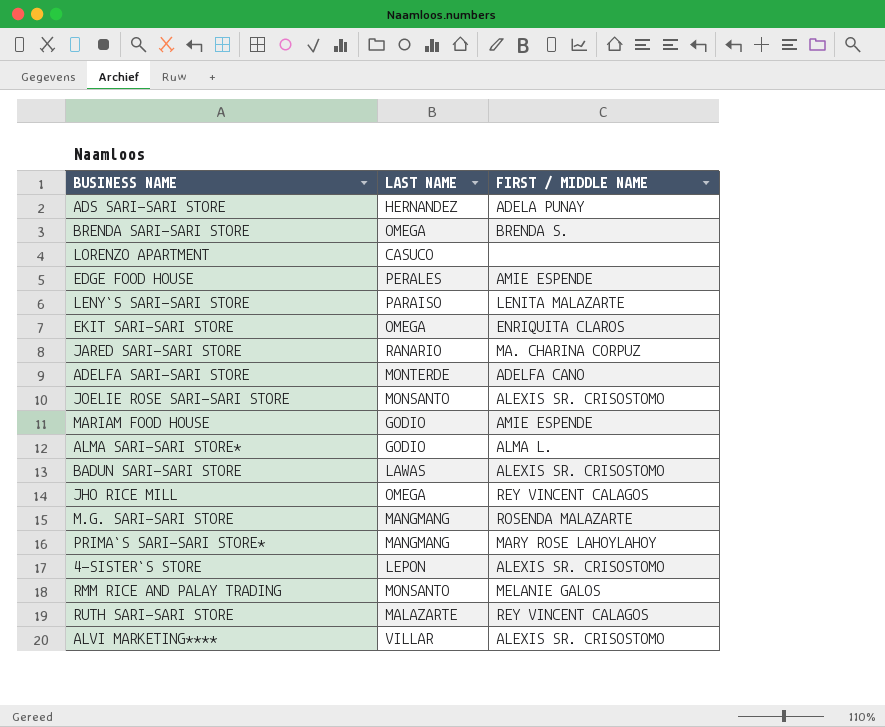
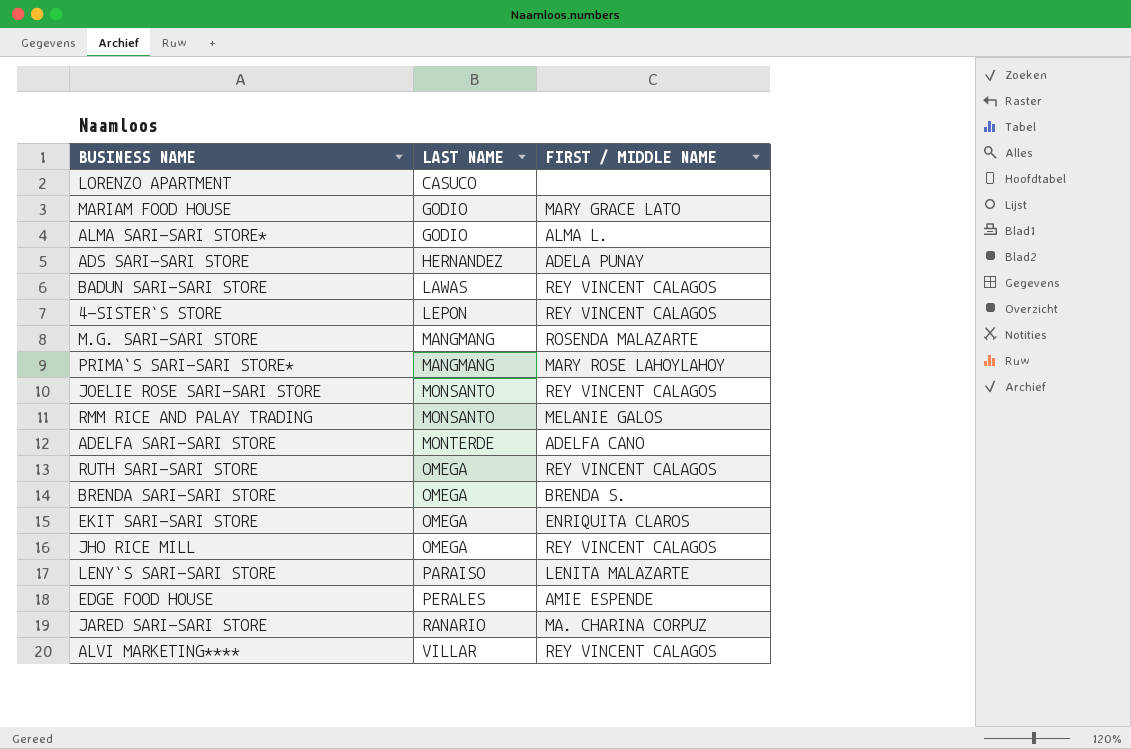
row order: none -> LAST NAME ascending
MARIAM FOOD HOUSE | FIRST / MIDDLE NAME: AMIE ESPENDE -> MARY GRACE LATO
BADUN SARI-SARI STORE | FIRST / MIDDLE NAME: ALEXIS SR. CRISOSTOMO -> REY VINCENT CALAGOS
4-SISTER`S STORE | FIRST / MIDDLE NAME: ALEXIS SR. CRISOSTOMO -> REY VINCENT CALAGOS
JOELIE ROSE SARI-SARI STORE | FIRST / MIDDLE NAME: ALEXIS SR. CRISOSTOMO -> REY VINCENT CALAGOS
RUTH SARI-SARI STORE | LAST NAME: MALAZARTE -> OMEGA
ALVI MARKETING**** | FIRST / MIDDLE NAME: ALEXIS SR. CRISOSTOMO -> REY VINCENT CALAGOS

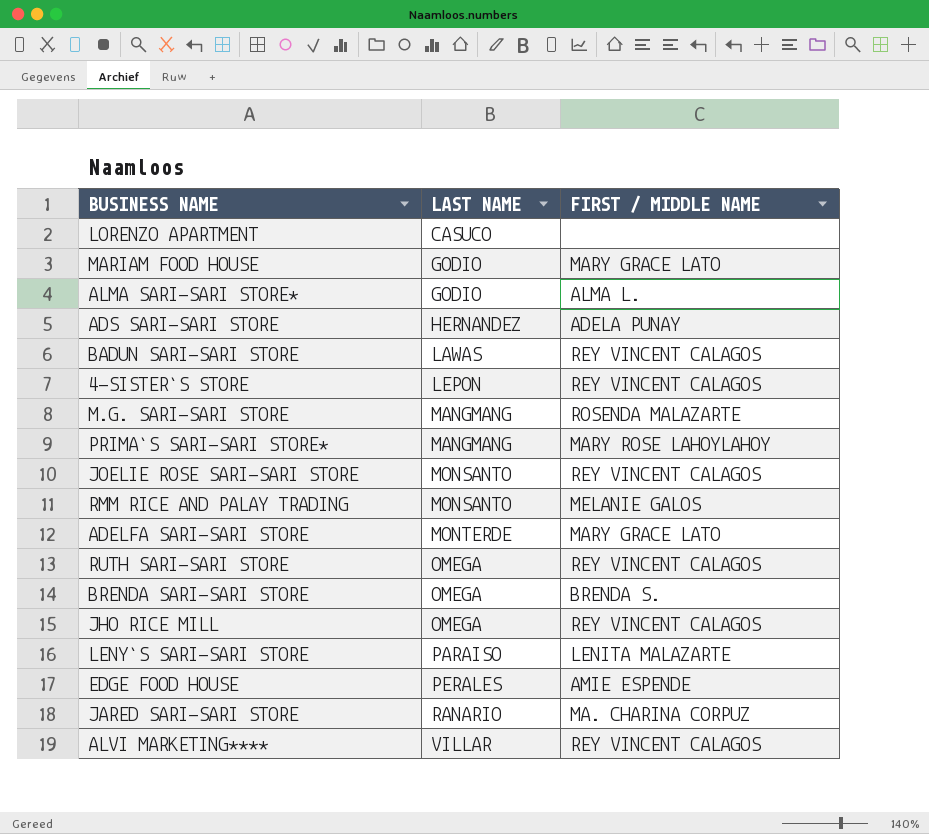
row EKIT SARI-SARI STORE: OMEGA | ENRIQUITA CLAROS -> none
ADELFA SARI-SARI STORE | FIRST / MIDDLE NAME: ADELFA CANO -> MARY GRACE LATO

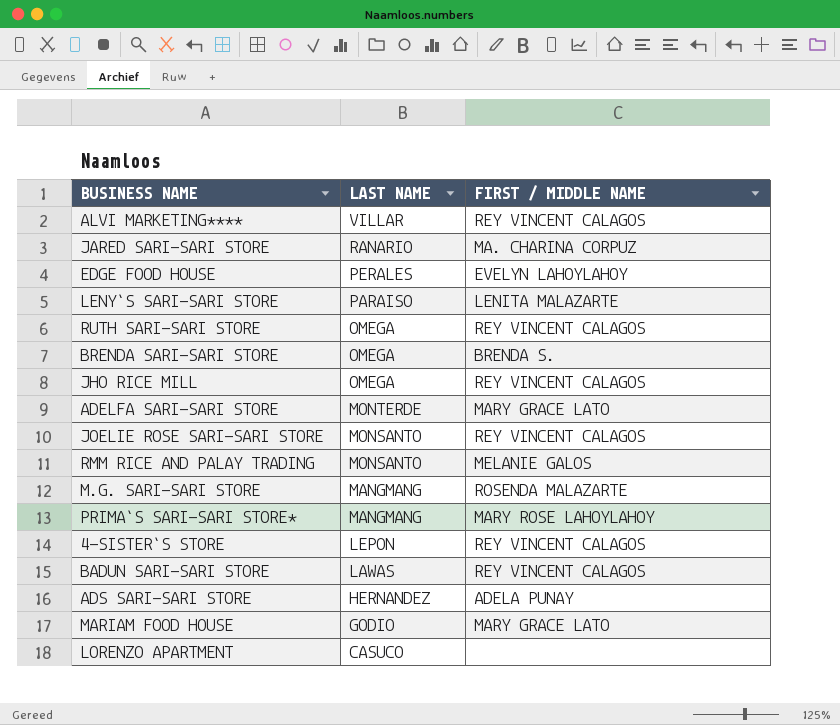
row order: LAST NAME ascending -> LAST NAME descending
row ALMA SARI-SARI STORE*: GODIO | ALMA L. -> none
EDGE FOOD HOUSE | FIRST / MIDDLE NAME: AMIE ESPENDE -> EVELYN LAHOYLAHOY

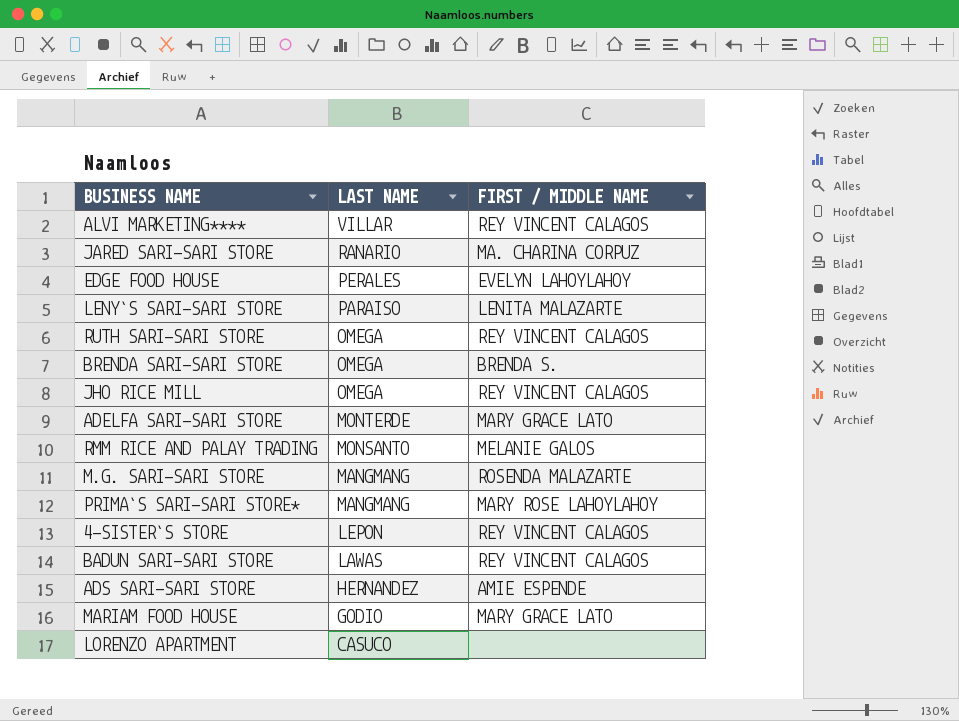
row JOELIE ROSE SARI-SARI STORE: MONSANTO | REY VINCENT CALAGOS -> none
ADS SARI-SARI STORE | FIRST / MIDDLE NAME: ADELA PUNAY -> AMIE ESPENDE

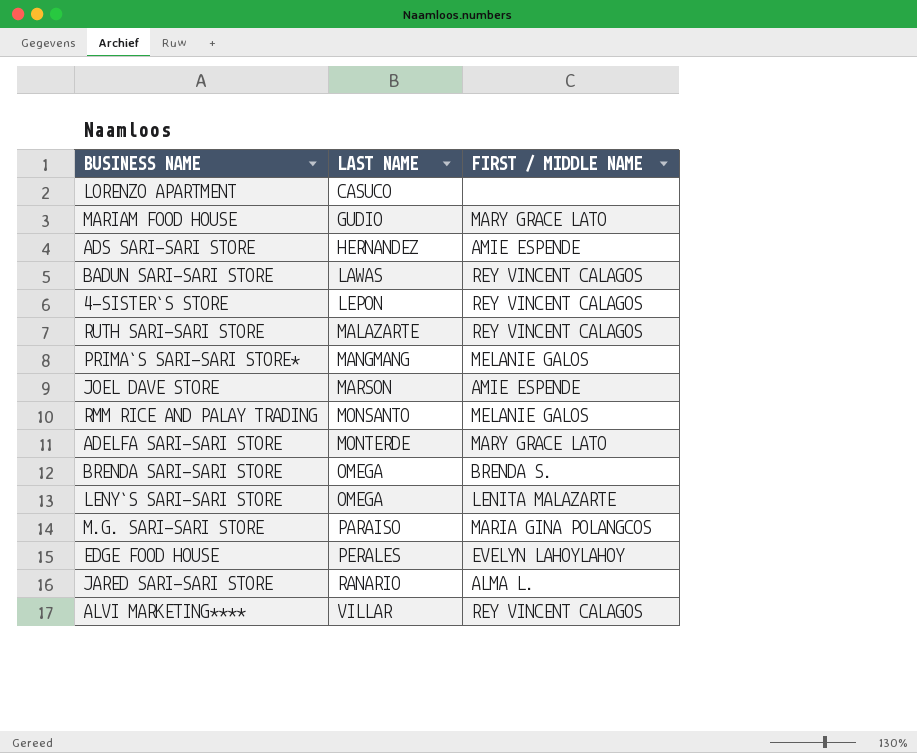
row order: LAST NAME descending -> LAST NAME ascending
row JHO RICE MILL: OMEGA | REY VINCENT CALAGOS -> none
MARIAM FOOD HOUSE | LAST NAME: GODIO -> GUDIO
RUTH SARI-SARI STORE | LAST NAME: OMEGA -> MALAZARTE
PRIMA`S SARI-SARI STORE* | FIRST / MIDDLE NAME: MARY ROSE LAHOYLAHOY -> MELANIE GALOS
row JOEL DAVE STORE: none -> MARSON | AMIE ESPENDE
LENY`S SARI-SARI STORE | LAST NAME: PARAISO -> OMEGA
M.G. SARI-SARI STORE | LAST NAME: MANGMANG -> PARAISO
M.G. SARI-SARI STORE | FIRST / MIDDLE NAME: ROSENDA MALAZARTE -> MARIA GINA POLANGCOS
JARED SARI-SARI STORE | FIRST / MIDDLE NAME: MA. CHARINA CORPUZ -> ALMA L.

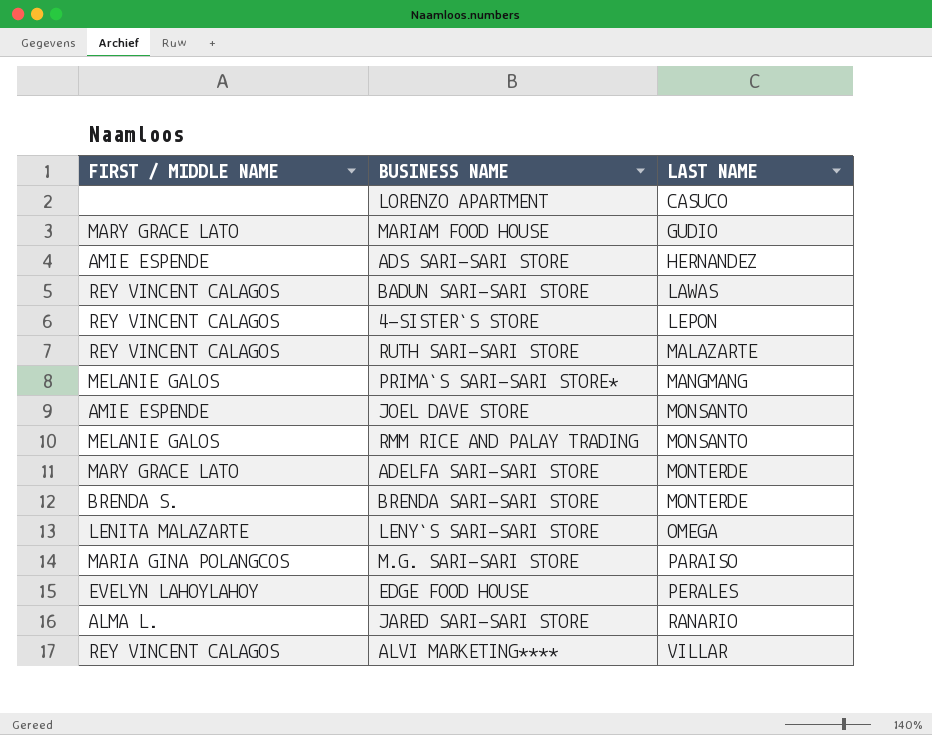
column FIRST / MIDDLE NAME | position: 3 -> 1
JOEL DAVE STORE | LAST NAME: MARSON -> MONSANTO
BRENDA SARI-SARI STORE | LAST NAME: OMEGA -> MONTERDE

